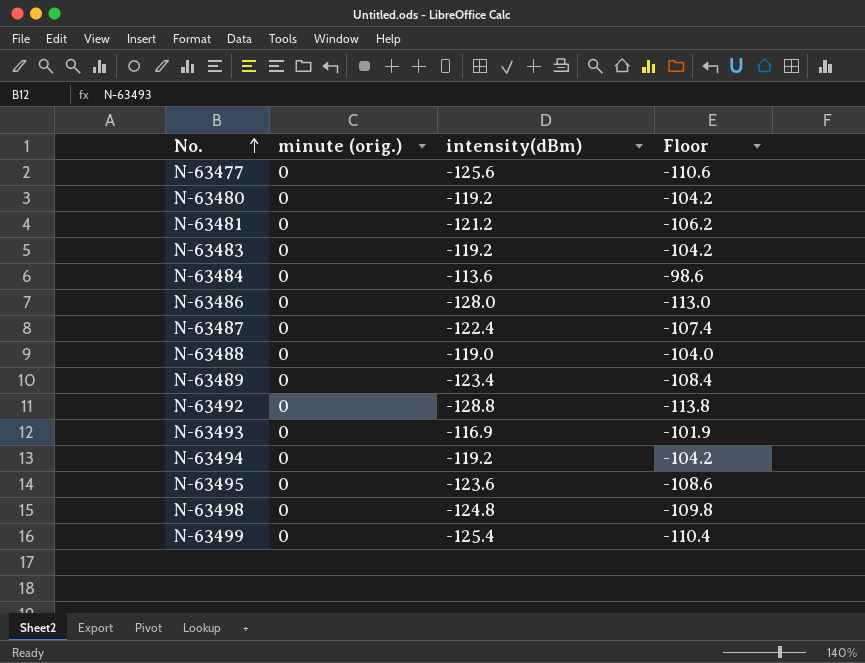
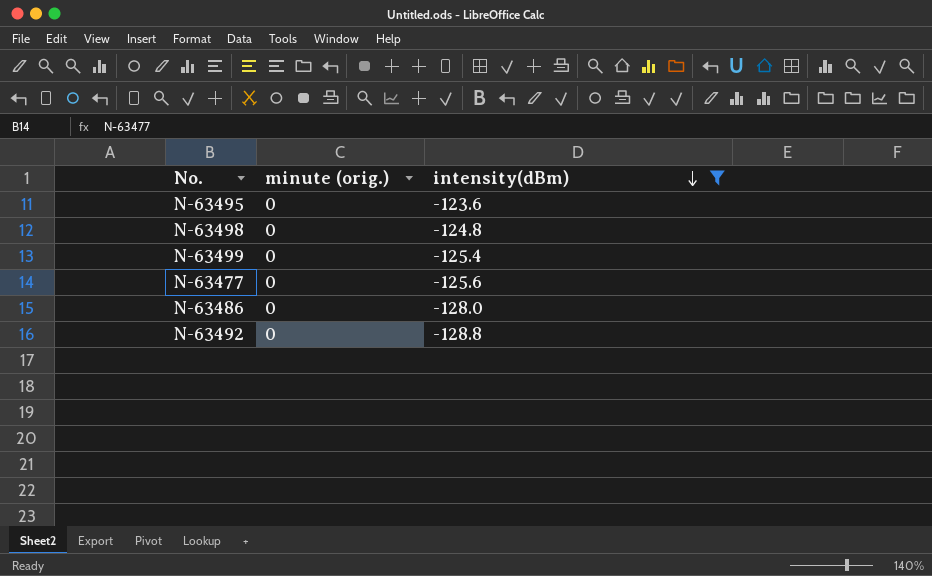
filter: none -> intensity(dBm) <= -123.6
row order: No. ascending -> intensity(dBm) descending
column Floor | formula: [intensity(dBm)] + 15 -> none

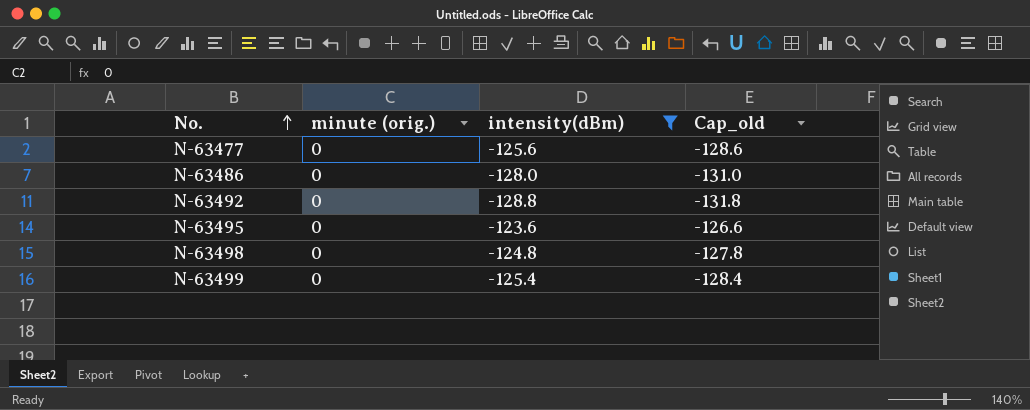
row order: intensity(dBm) descending -> No. ascending
column Cap_old | formula: none -> [intensity(dBm)] - 3

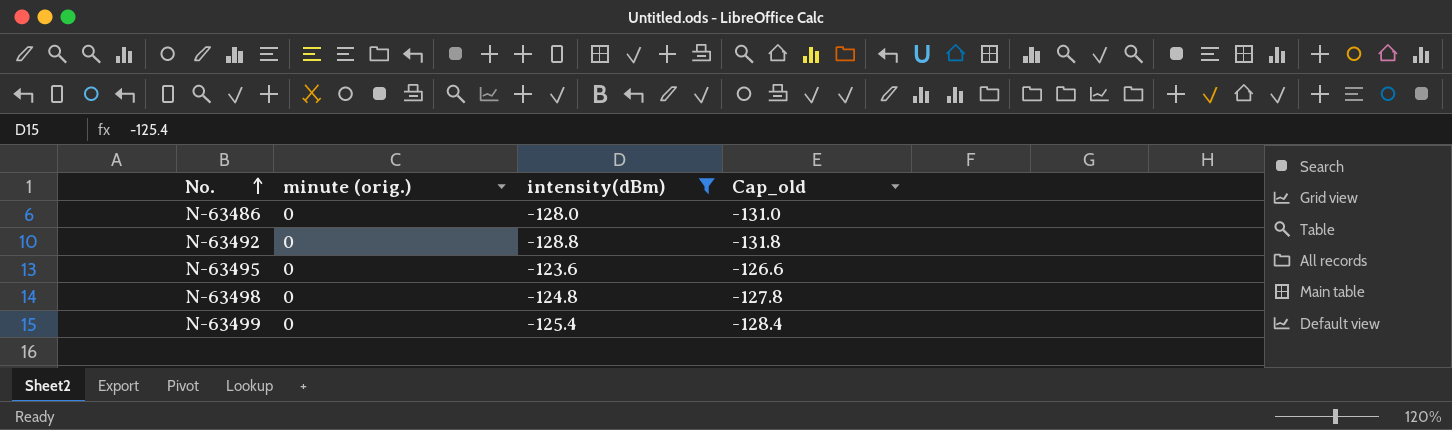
row N-63477: 0 | -125.6 | -128.6 -> none

